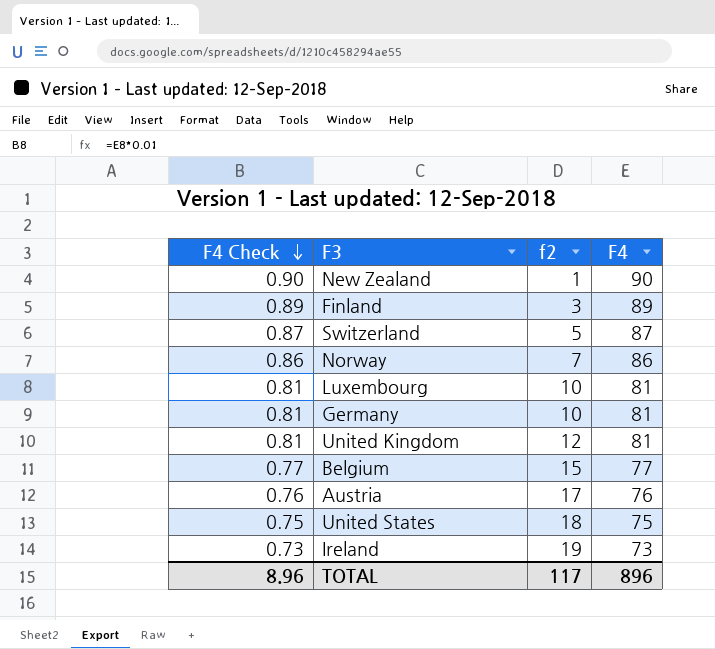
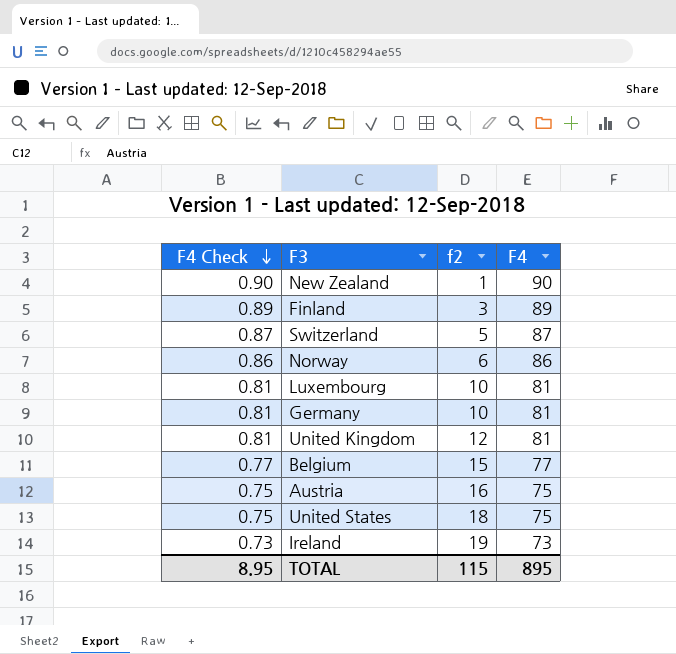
Norway | f2: 7 -> 6
Austria | F4 Check: 0.76 -> 0.75
Austria | f2: 17 -> 16
Austria | F4: 76 -> 75
TOTAL | F4 Check: 8.96 -> 8.95
TOTAL | f2: 117 -> 115
TOTAL | F4: 896 -> 895

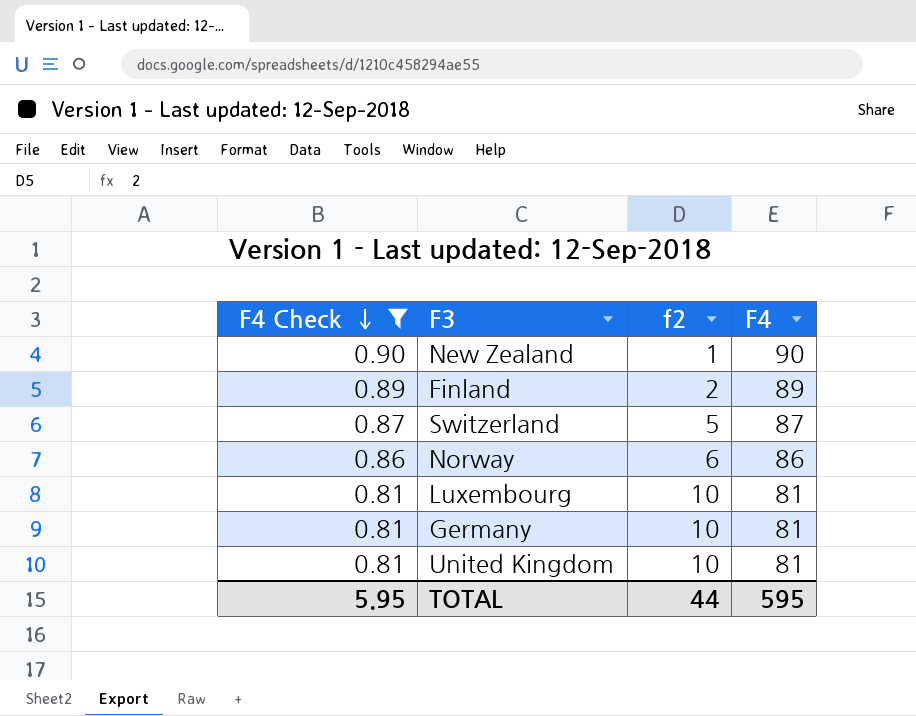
filter: none -> F4 Check >= 0.81
Finland | f2: 3 -> 2
United Kingdom | f2: 12 -> 10
TOTAL | F4 Check: 8.95 -> 5.95
TOTAL | f2: 115 -> 44
TOTAL | F4: 895 -> 595

